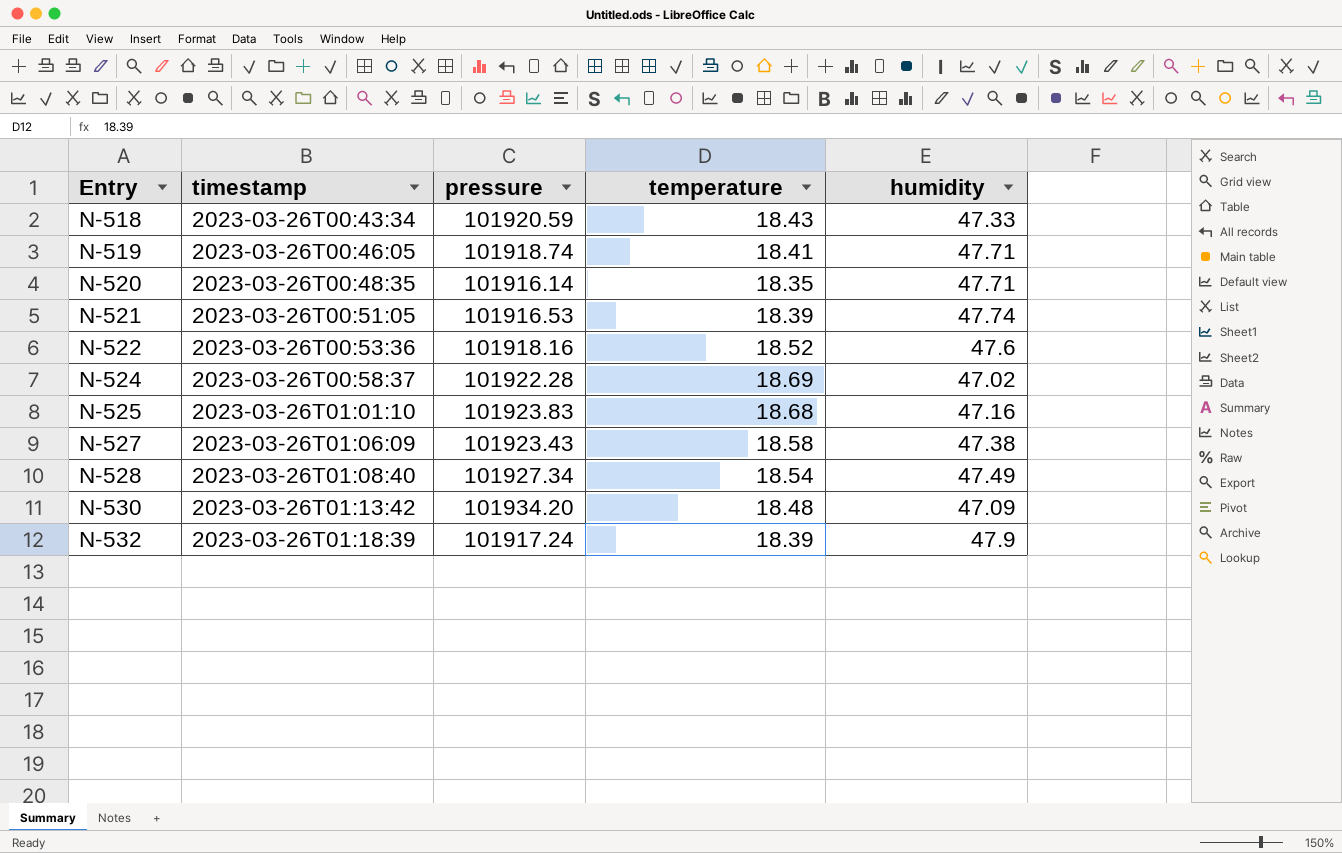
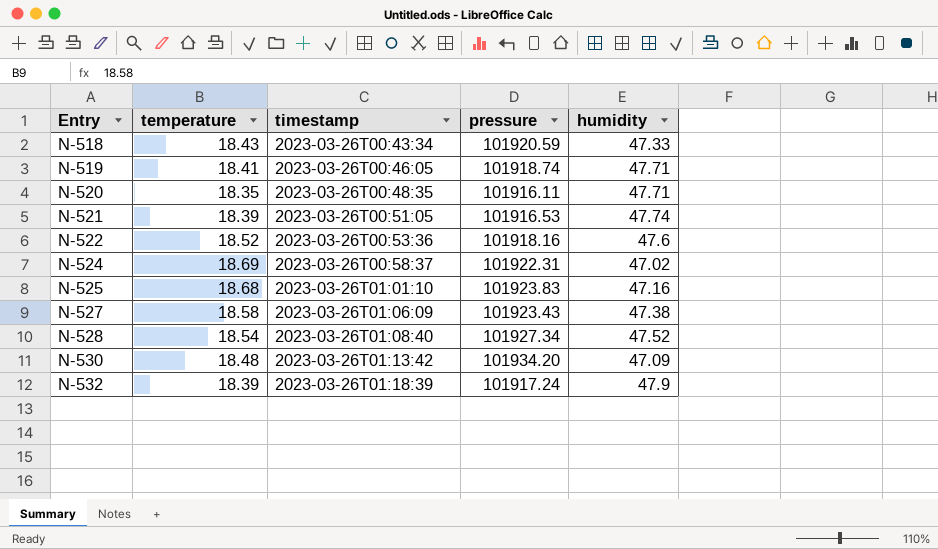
column temperature | position: 4 -> 2
N-520 | pressure: 101916.14 -> 101916.11
N-524 | pressure: 101922.28 -> 101922.31
N-528 | humidity: 47.49 -> 47.52

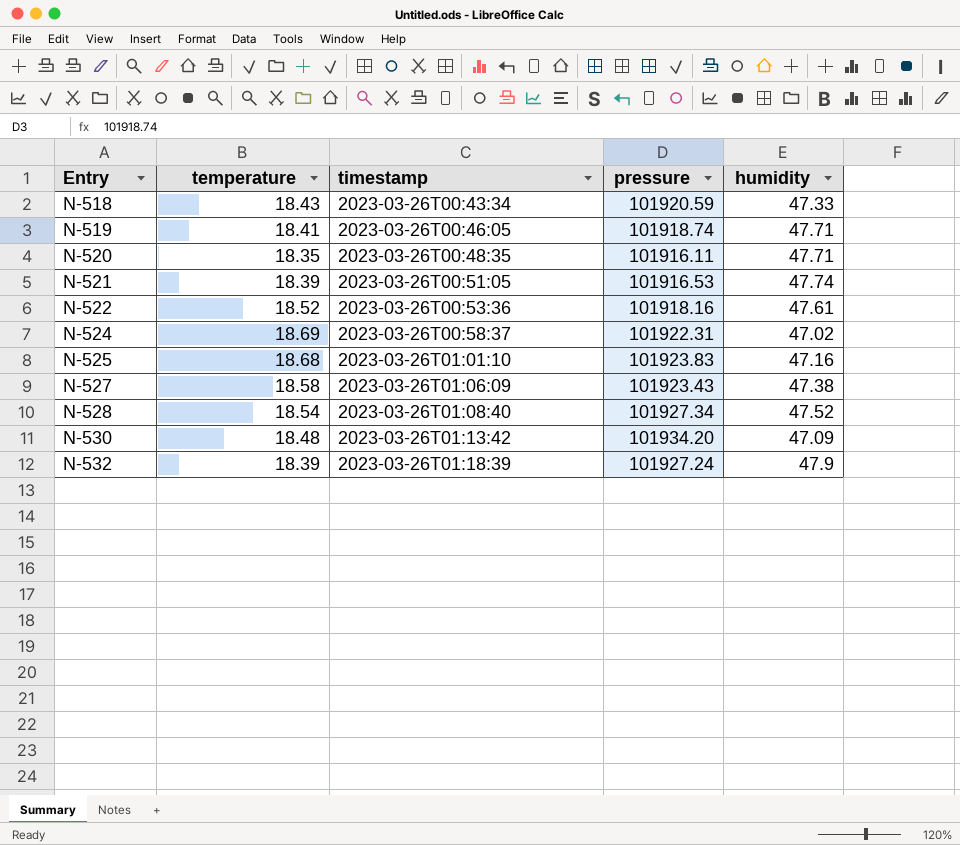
N-522 | humidity: 47.6 -> 47.61
N-532 | pressure: 101917.24 -> 101927.24

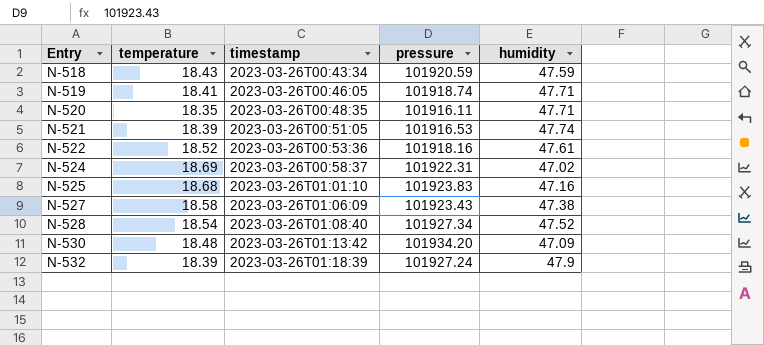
N-518 | humidity: 47.33 -> 47.59

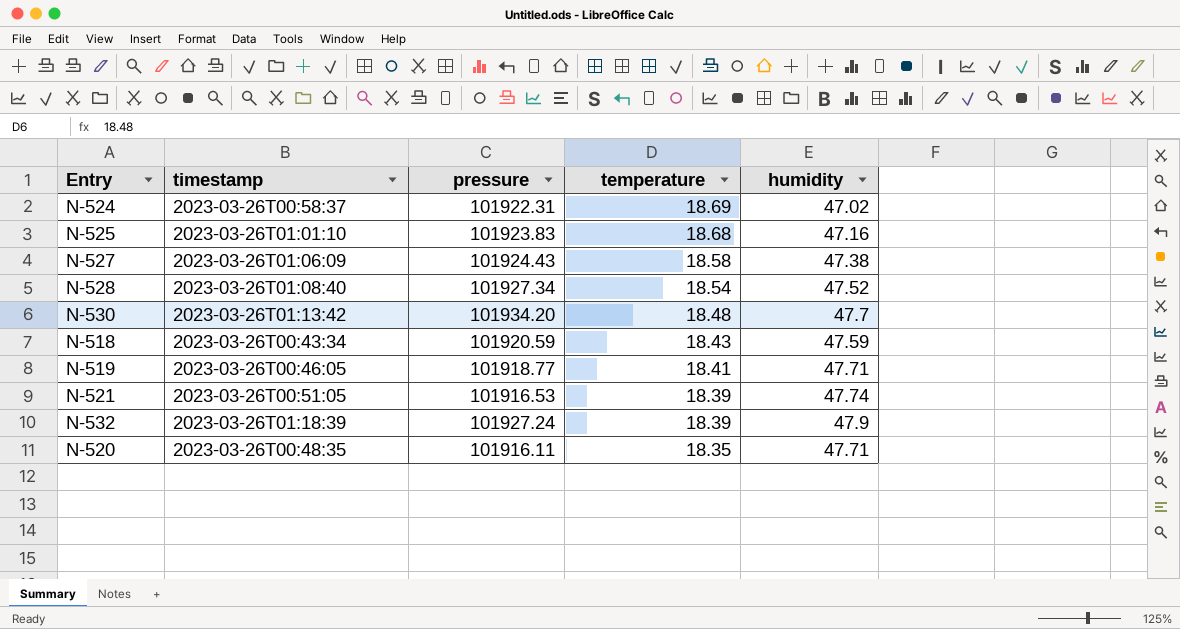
row order: Entry ascending -> temperature descending
column temperature | position: 2 -> 4
row N-522: 18.52 | 2023-03-26T00:53:36 | 101918.16 | 47.61 -> none
N-527 | pressure: 101923.43 -> 101924.43
N-530 | humidity: 47.09 -> 47.7
N-519 | pressure: 101918.74 -> 101918.77

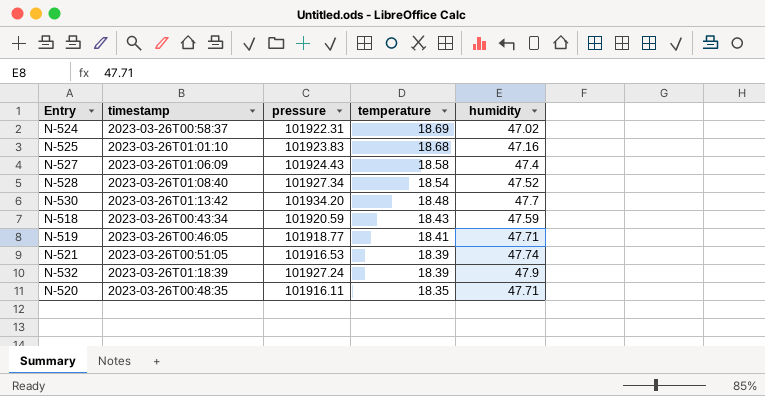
N-527 | humidity: 47.38 -> 47.4

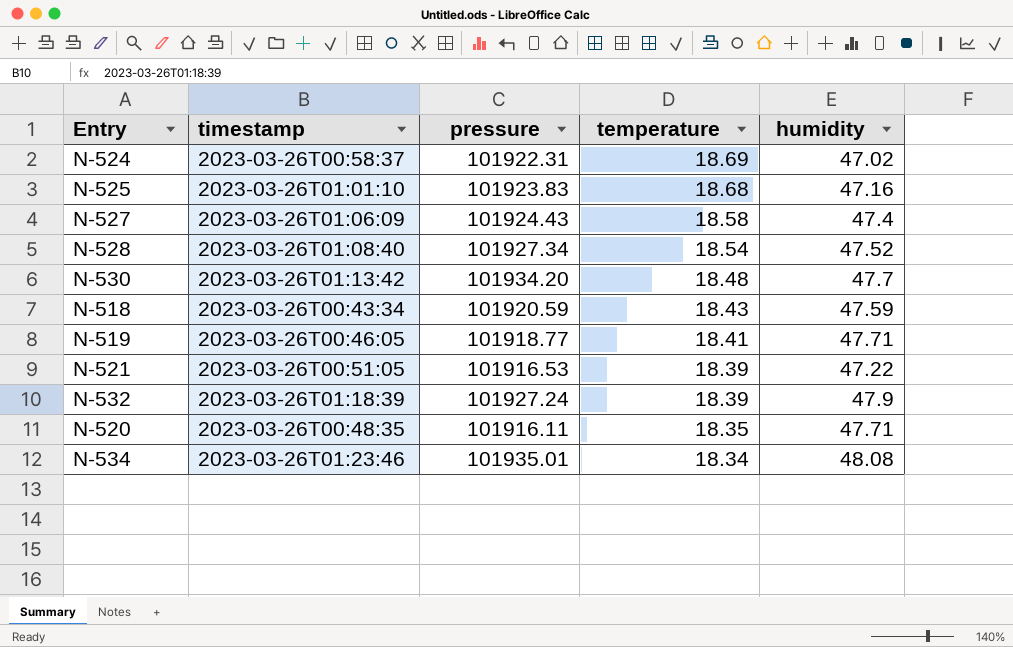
N-521 | humidity: 47.74 -> 47.22
row N-534: none -> 2023-03-26T01:23:46 | 101935.01 | 18.34 | 48.08

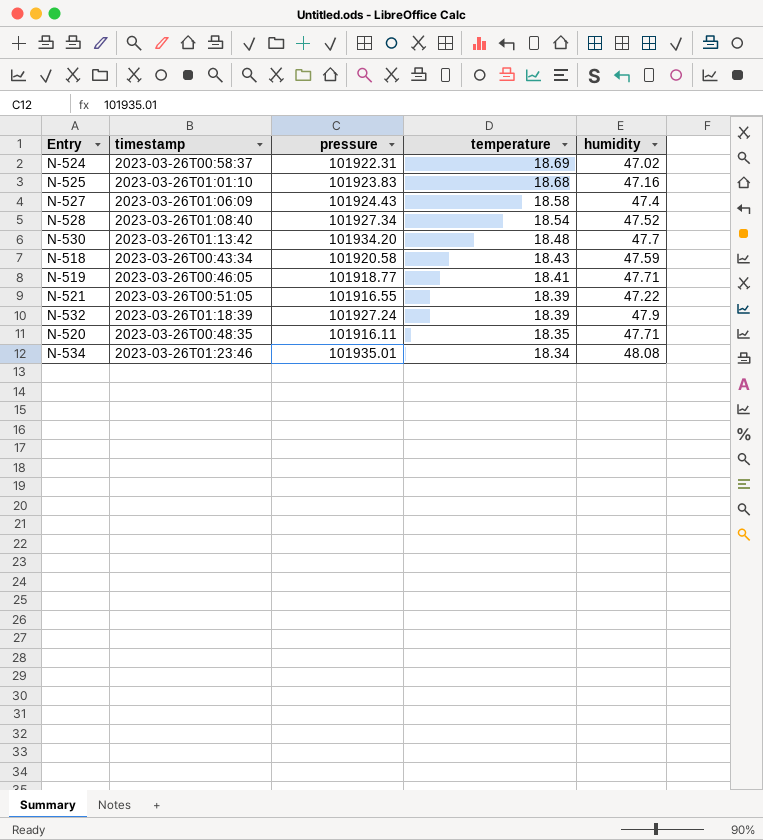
N-518 | pressure: 101920.59 -> 101920.58
N-521 | pressure: 101916.53 -> 101916.55

